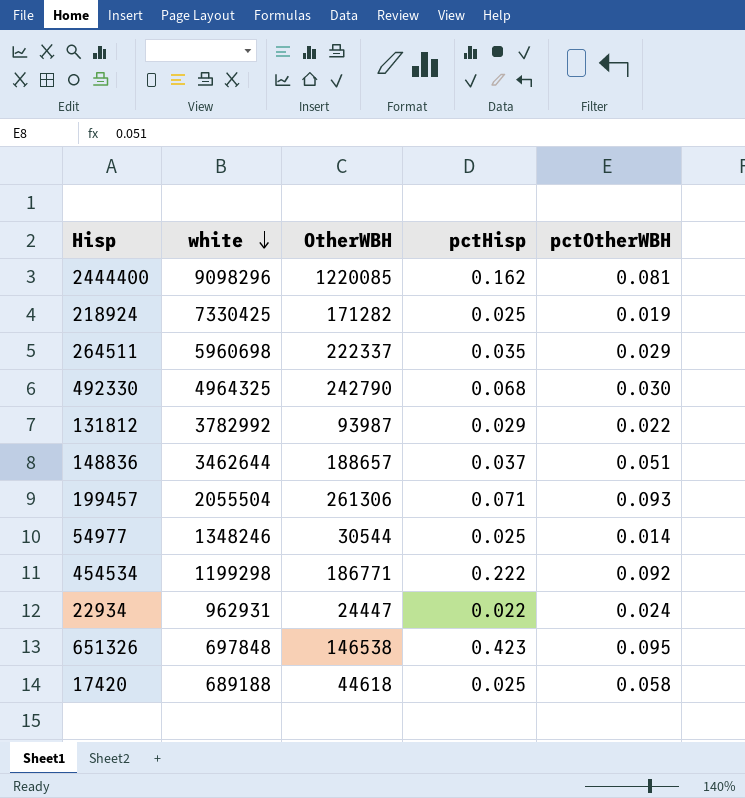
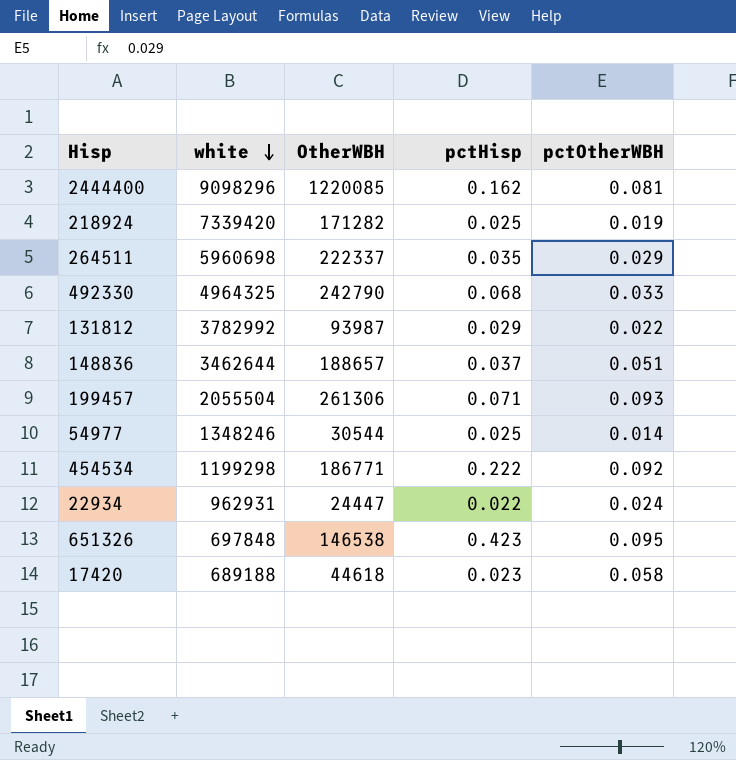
218924 | white: 7330425 -> 7339420
492330 | pctOtherWBH: 0.030 -> 0.033
17420 | pctHisp: 0.025 -> 0.023

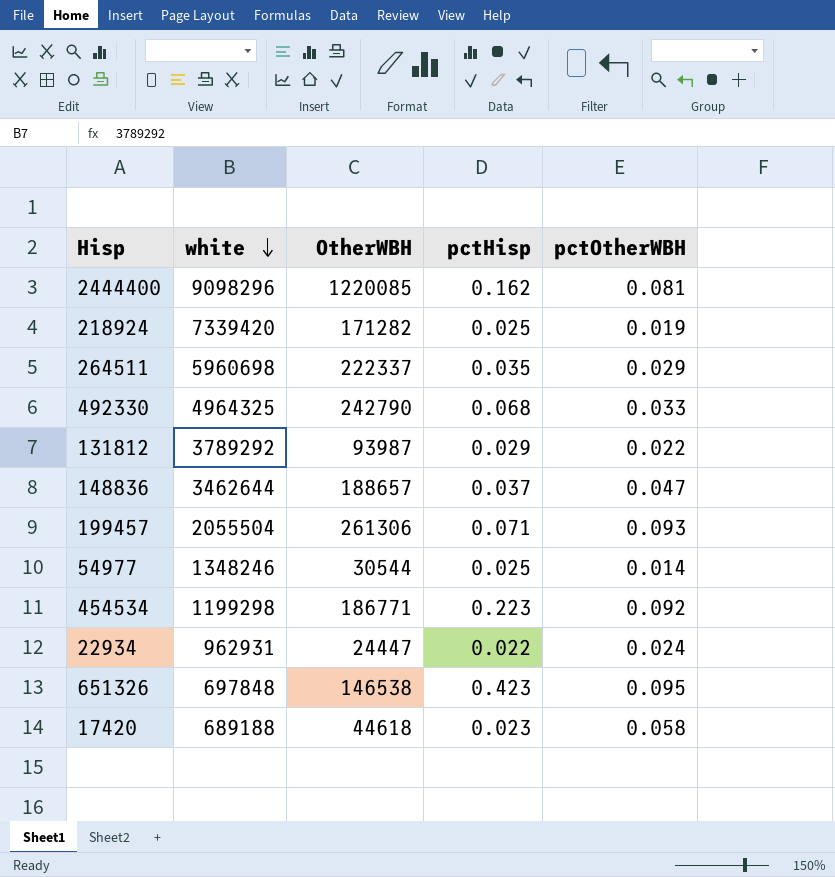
131812 | white: 3782992 -> 3789292
148836 | pctOtherWBH: 0.051 -> 0.047
454534 | pctHisp: 0.222 -> 0.223

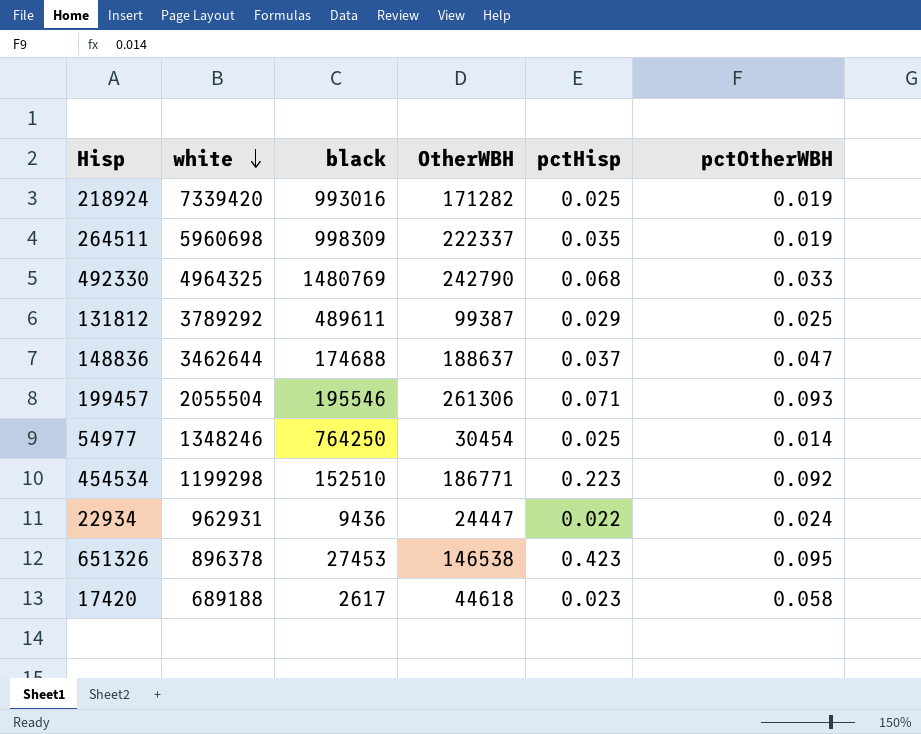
column black | position: none -> 3
row 2444400: 9098296 | 1220085 | 0.162 | 0.081 -> none
264511 | pctOtherWBH: 0.029 -> 0.019
131812 | OtherWBH: 93987 -> 99387
131812 | pctOtherWBH: 0.022 -> 0.025
148836 | OtherWBH: 188657 -> 188637
54977 | OtherWBH: 30544 -> 30454
651326 | white: 697848 -> 896378

